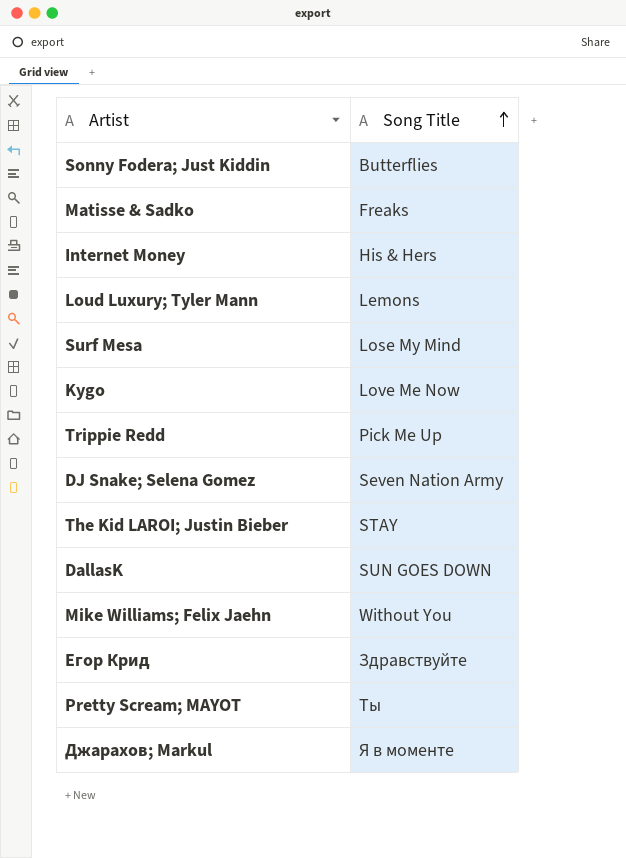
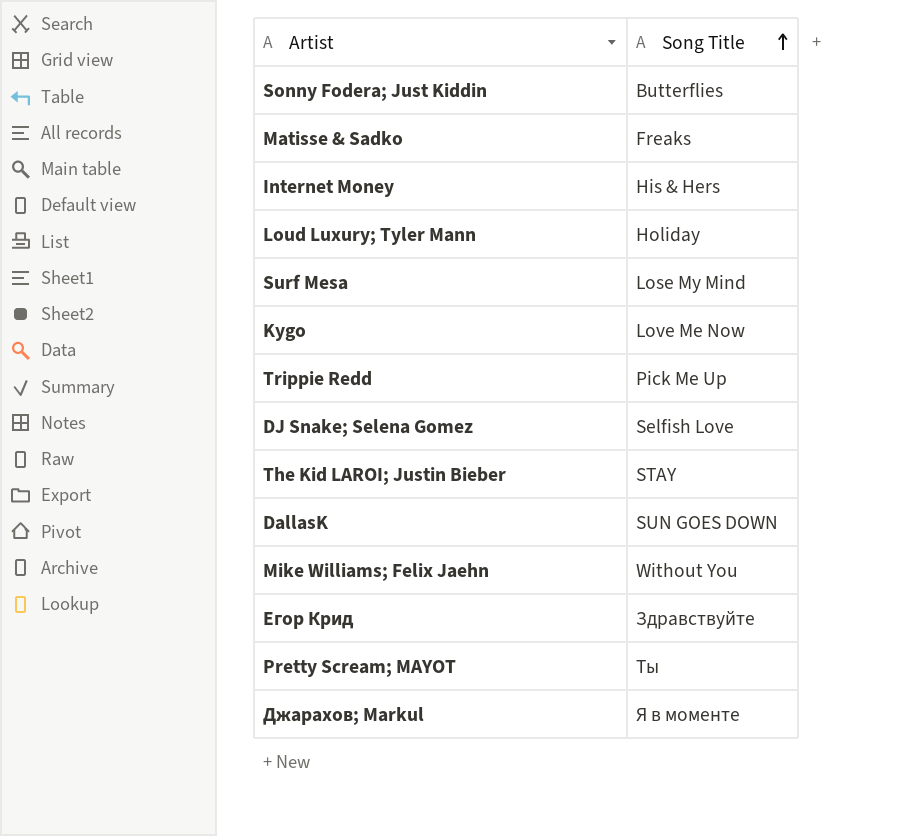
Loud Luxury; Tyler Mann | Song Title: Lemons -> Holiday
DJ Snake; Selena Gomez | Song Title: Seven Nation Army -> Selfish Love

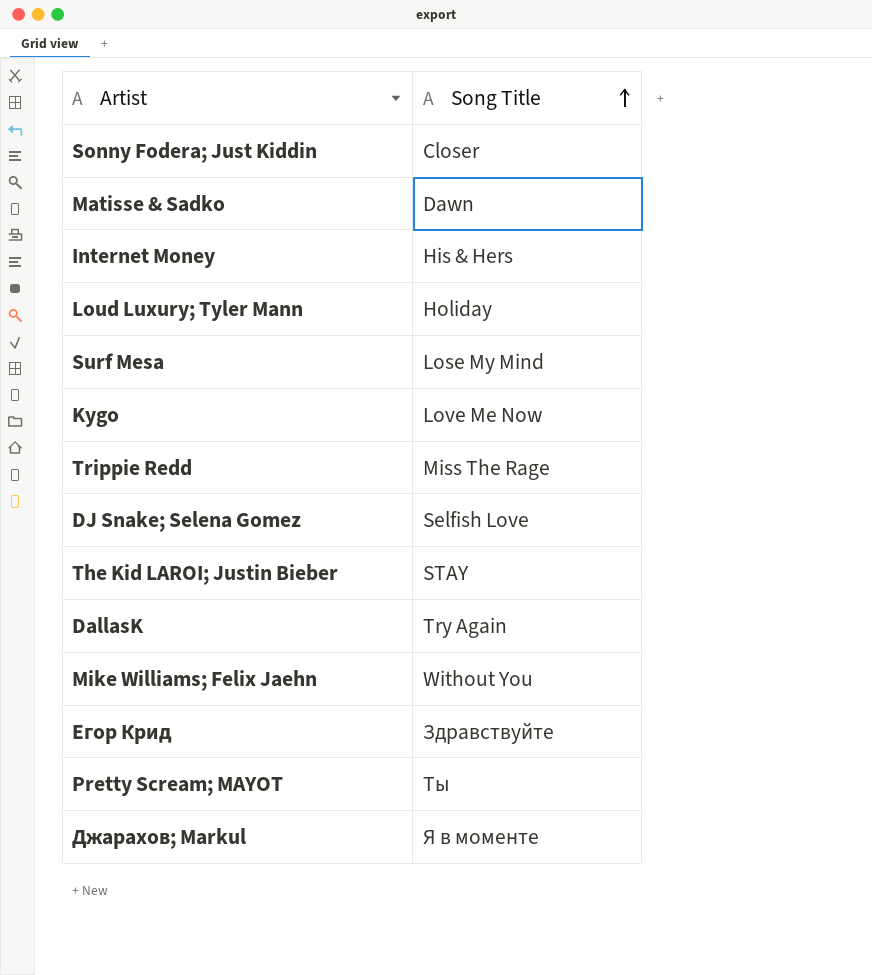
Sonny Fodera; Just Kiddin | Song Title: Butterflies -> Closer
Matisse & Sadko | Song Title: Freaks -> Dawn
Trippie Redd | Song Title: Pick Me Up -> Miss The Rage
DallasK | Song Title: SUN GOES DOWN -> Try Again

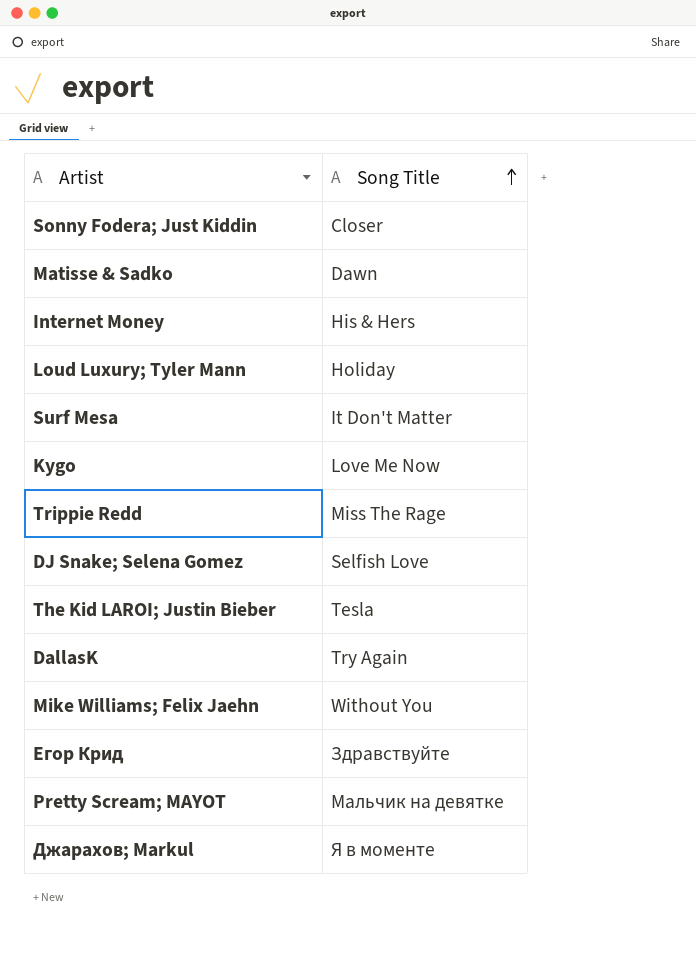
Surf Mesa | Song Title: Lose My Mind -> It Don't Matter
The Kid LAROI; Justin Bieber | Song Title: STAY -> Tesla
Pretty Scream; MAYOT | Song Title: Ты -> Мальчик на девятке

